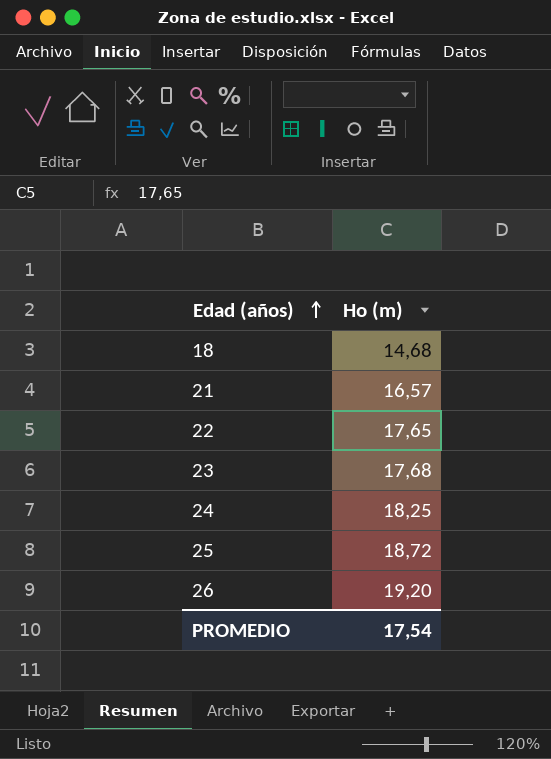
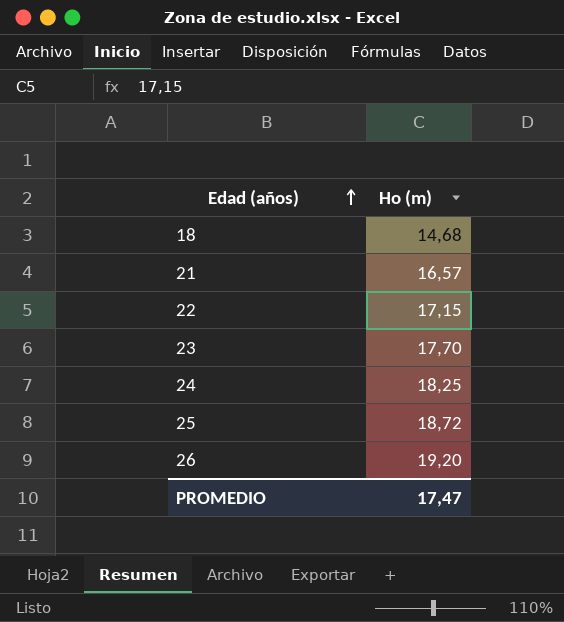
22 | Ho (m): 17,65 -> 17,15
23 | Ho (m): 17,68 -> 17,70
PROMEDIO | Ho (m): 17,54 -> 17,47

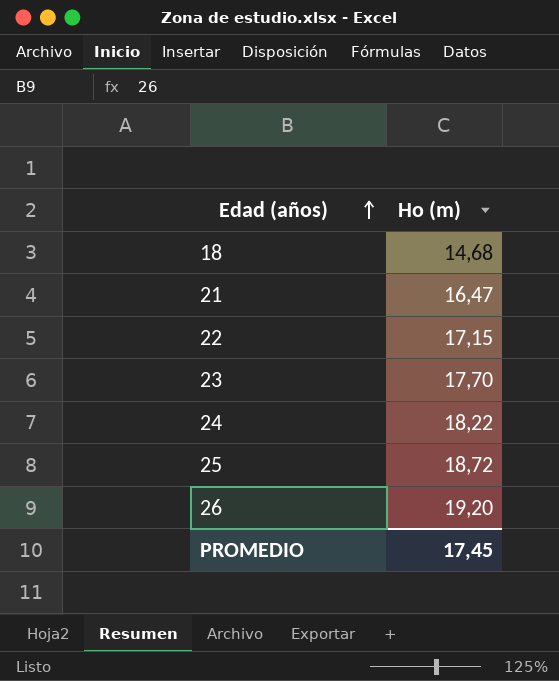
21 | Ho (m): 16,57 -> 16,47
24 | Ho (m): 18,25 -> 18,22
PROMEDIO | Ho (m): 17,47 -> 17,45

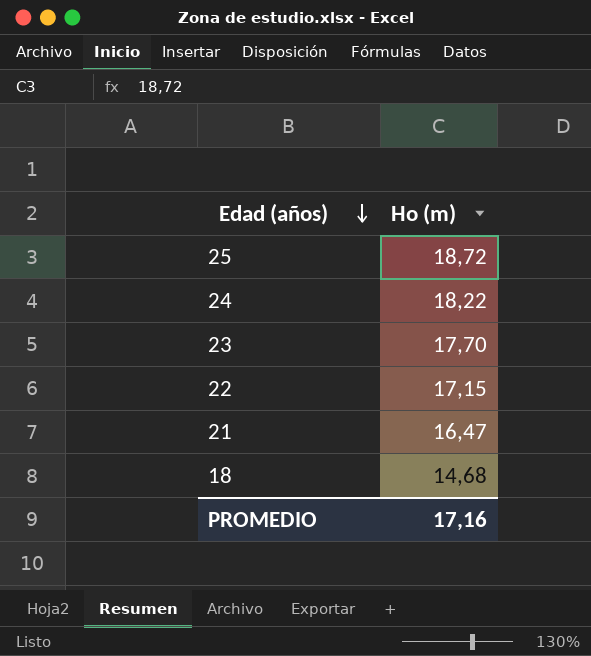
row order: Edad (años) ascending -> Edad (años) descending
row 26: 19,20 -> none
PROMEDIO | Ho (m): 17,45 -> 17,16

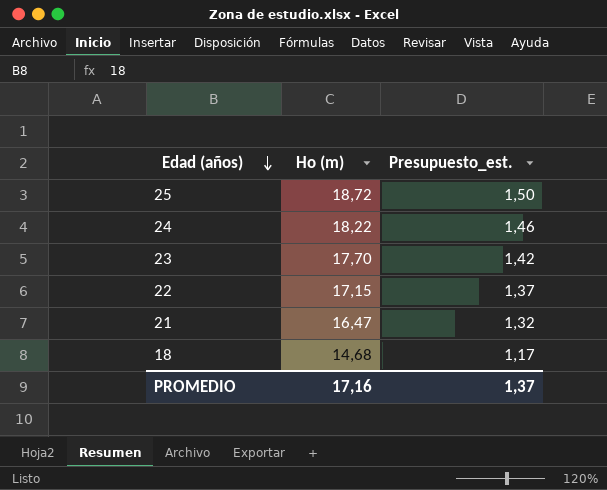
column Presupuesto_est. | formula: none -> [Ho (m)] * 0,08

